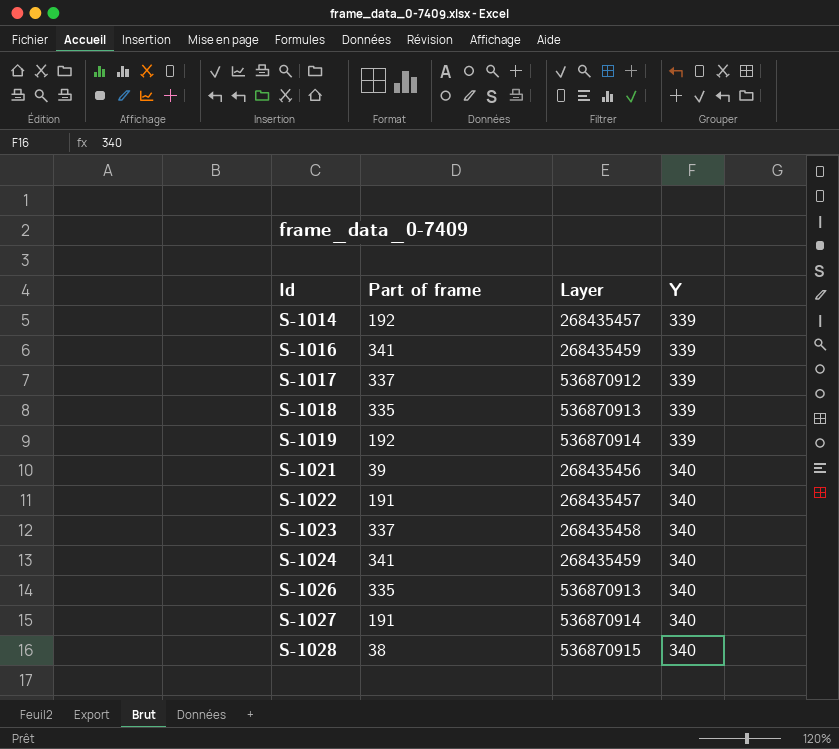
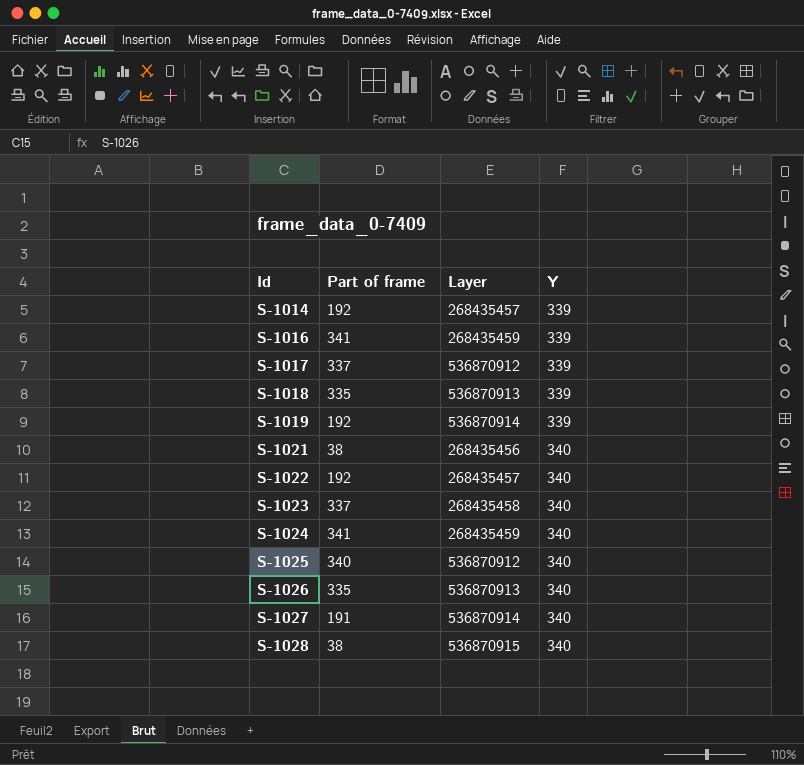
S-1021 | Part of frame: 39 -> 38
S-1022 | Part of frame: 191 -> 192
row S-1025: none -> 340 | 536870912 | 340

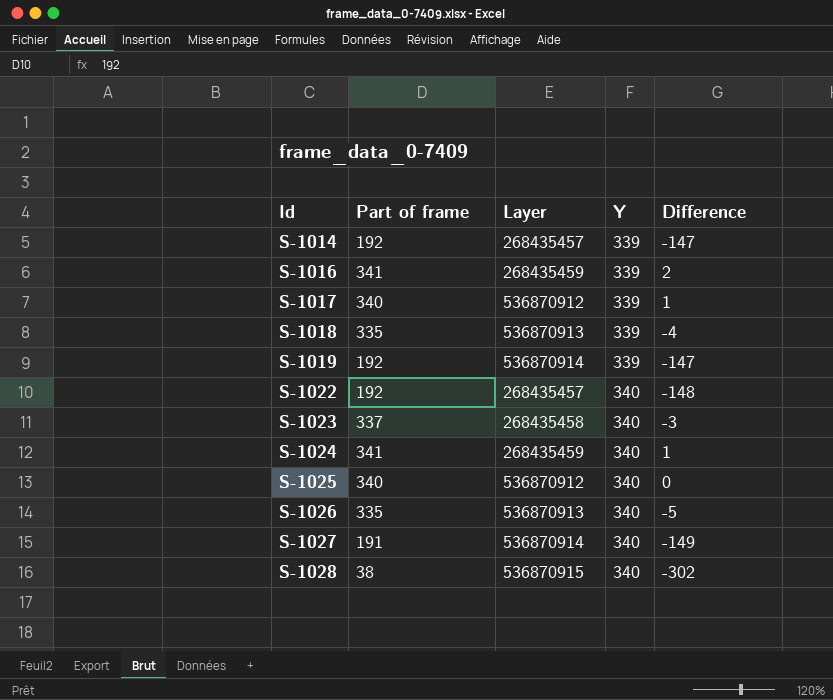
column Difference | formula: none -> [Part of frame] - [Y]
row S-1021: 38 | 268435456 | 340 -> none
S-1017 | Part of frame: 337 -> 340

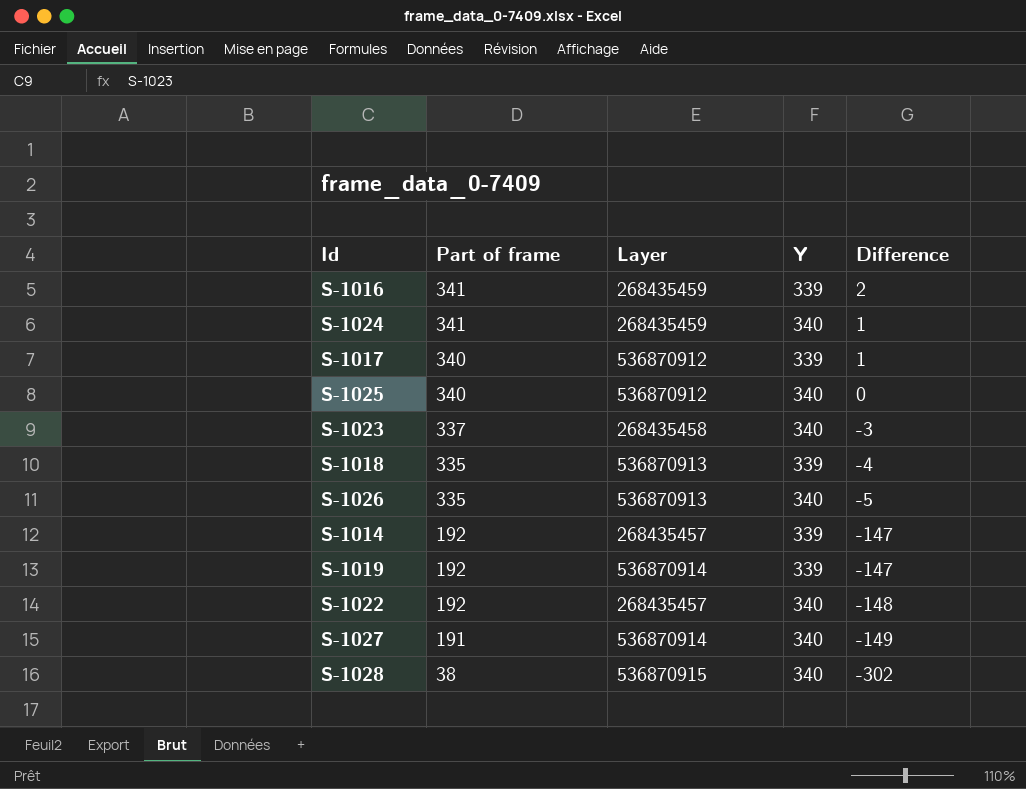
row order: Id ascending -> Part of frame descending

